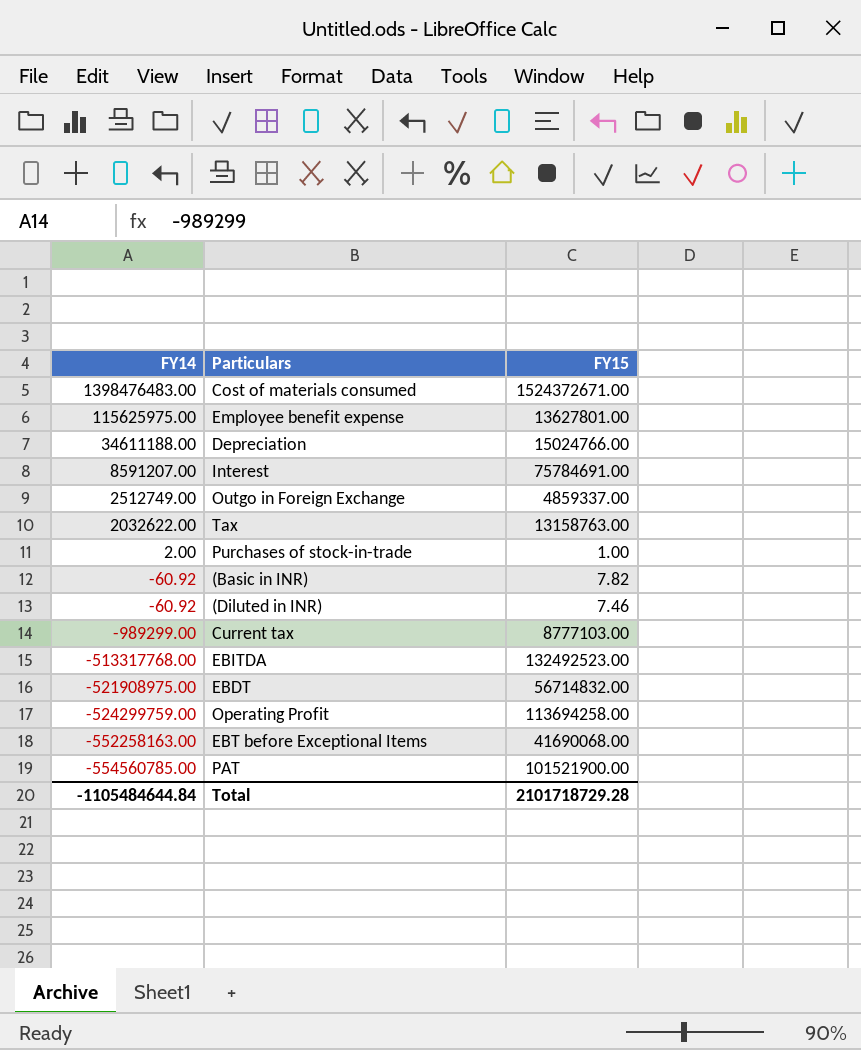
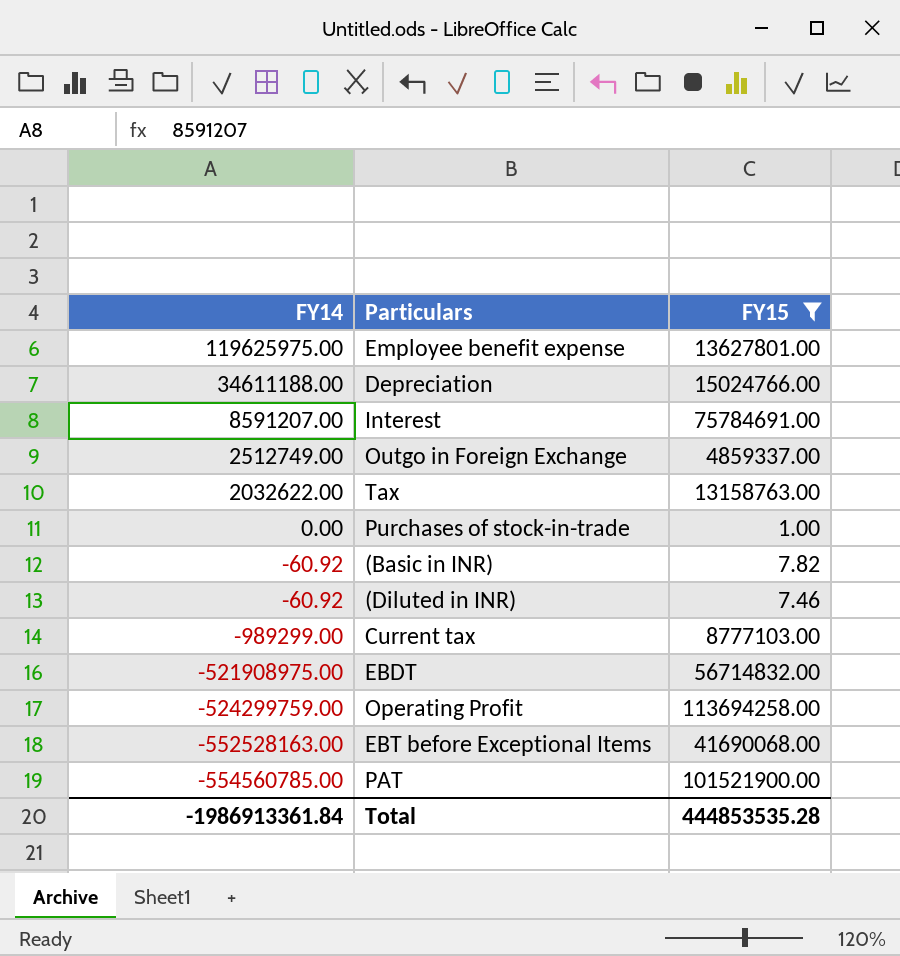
filter: none -> FY15 <= 113694258.00
Employee benefit expense | FY14: 115625975.00 -> 119625975.00
Purchases of stock-in-trade | FY14: 2.00 -> 0.00
EBT before Exceptional Items | FY14: -552258163.00 -> -552528163.00
Total | FY14: -1105484644.84 -> -1986913361.84
Total | FY15: 2101718729.28 -> 444853535.28

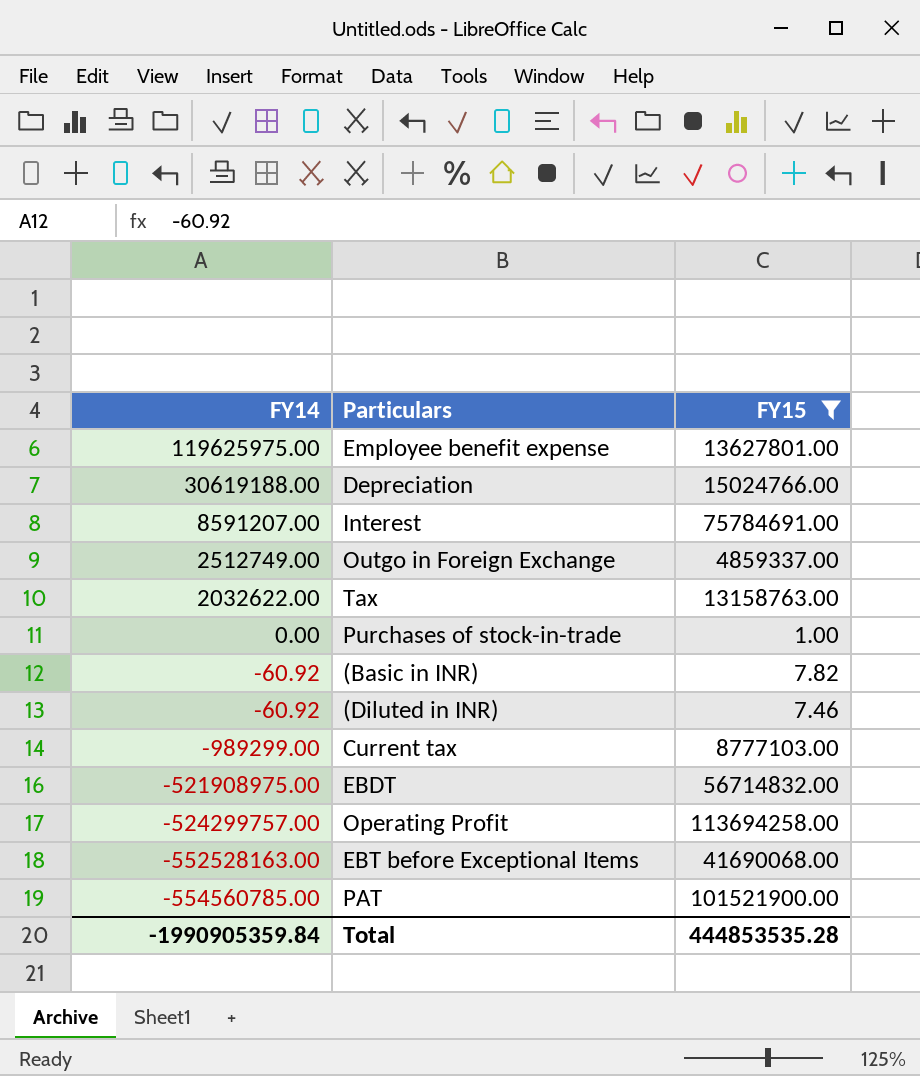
Depreciation | FY14: 34611188.00 -> 30619188.00
Operating Profit | FY14: -524299759.00 -> -524299757.00
Total | FY14: -1986913361.84 -> -1990905359.84

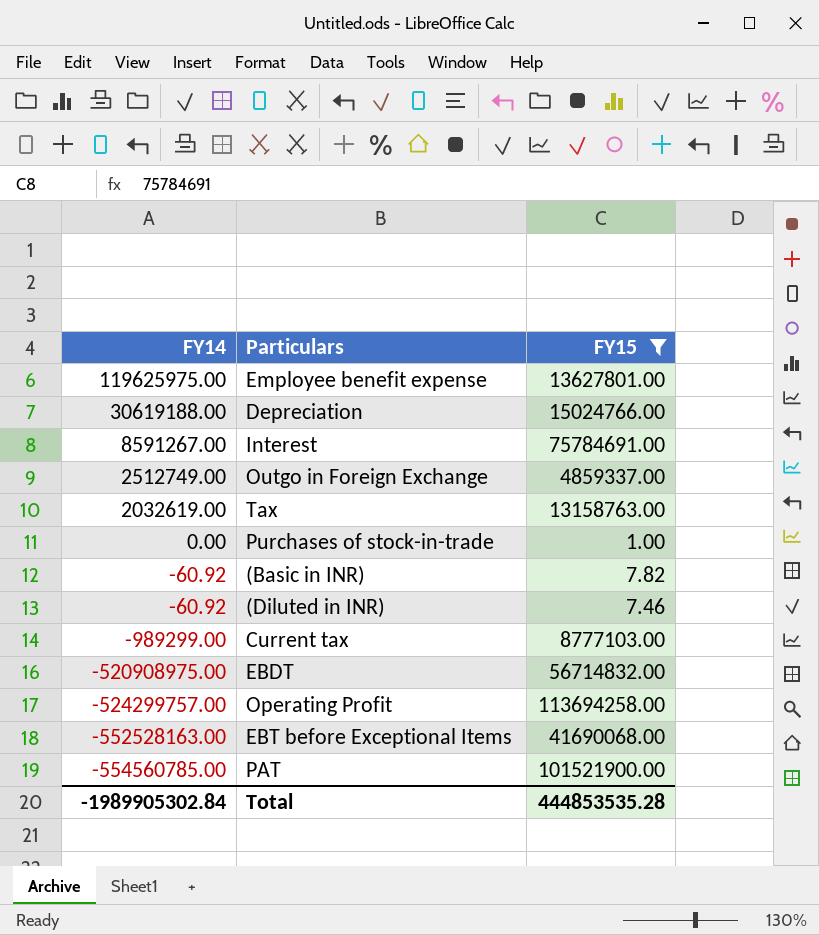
Interest | FY14: 8591207.00 -> 8591267.00
Tax | FY14: 2032622.00 -> 2032619.00
EBDT | FY14: -521908975.00 -> -520908975.00
Total | FY14: -1990905359.84 -> -1989905302.84

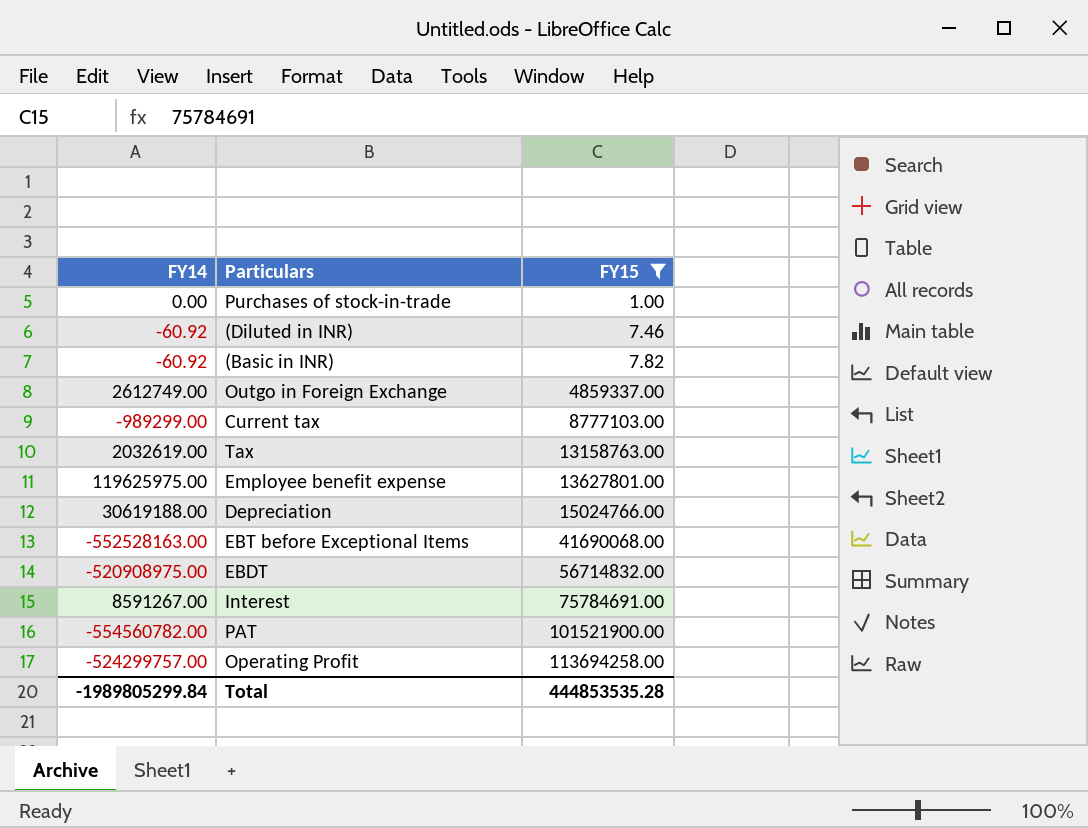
row order: FY14 descending -> FY15 ascending
Outgo in Foreign Exchange | FY14: 2512749.00 -> 2612749.00
PAT | FY14: -554560785.00 -> -554560782.00
Total | FY14: -1989905302.84 -> -1989805299.84

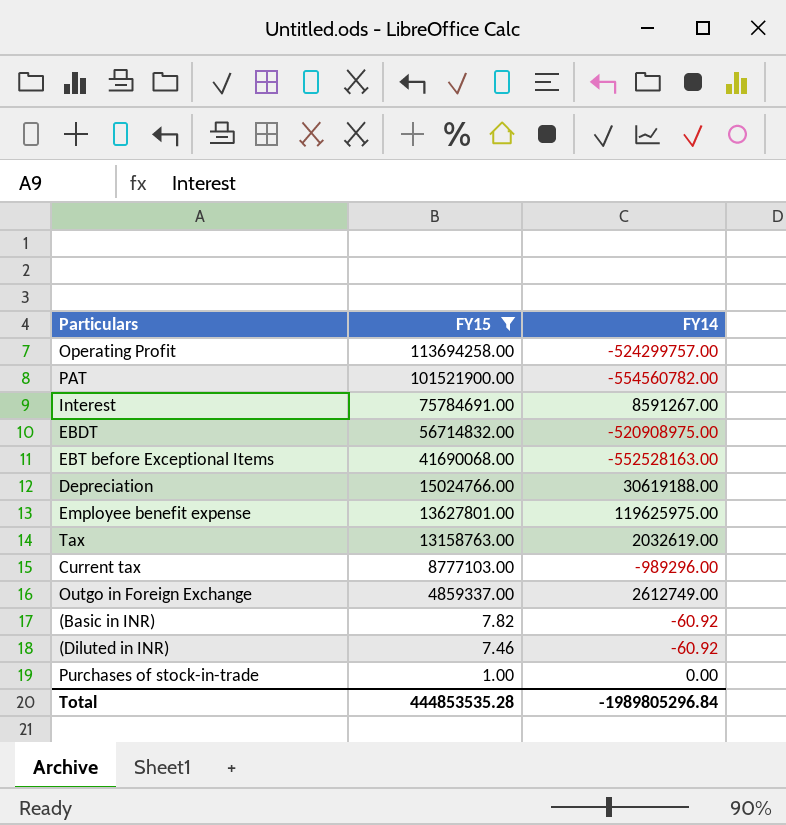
row order: FY15 ascending -> FY15 descending
column FY14 | position: 1 -> 3
Current tax | FY14: -989299.00 -> -989296.00
Total | FY14: -1989805299.84 -> -1989805296.84

